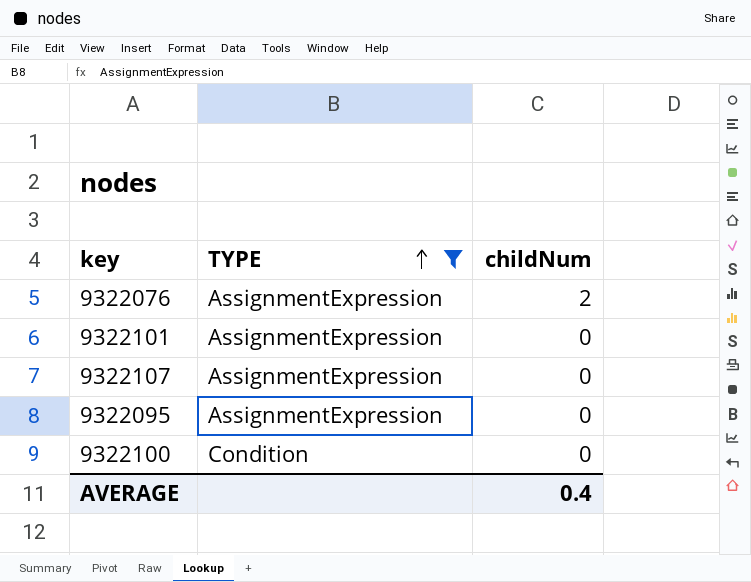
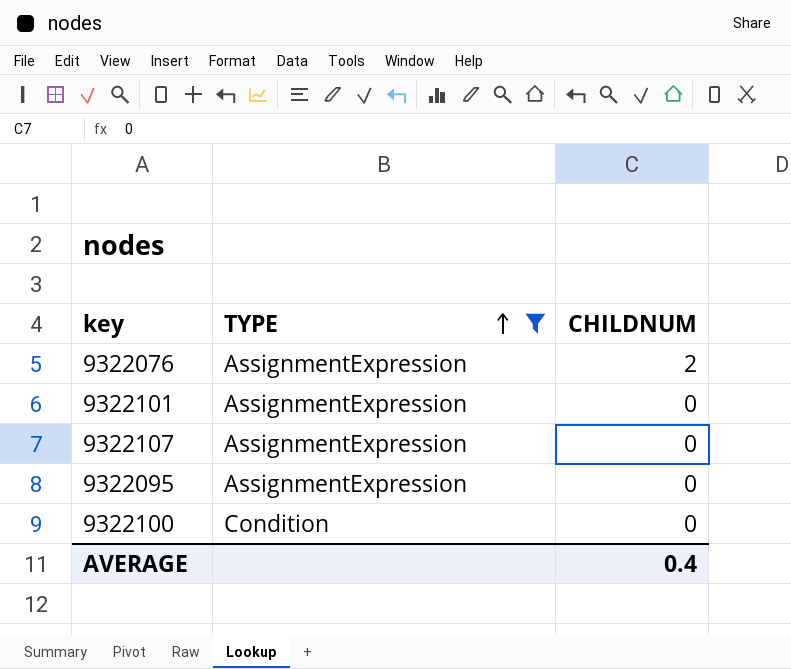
column name: childNum -> CHILDNUM

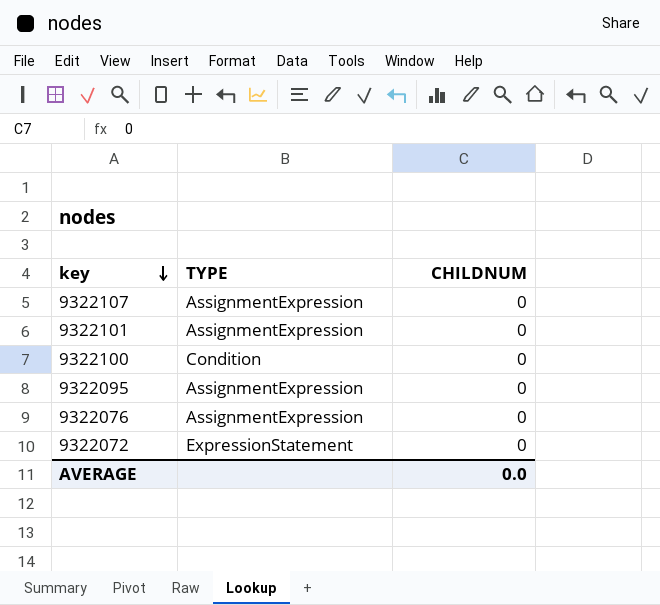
filter: TYPE != ExpressionStatement -> none
row order: TYPE ascending -> key descending
9322076 | CHILDNUM: 2 -> 0
AVERAGE | CHILDNUM: 0.4 -> 0.0

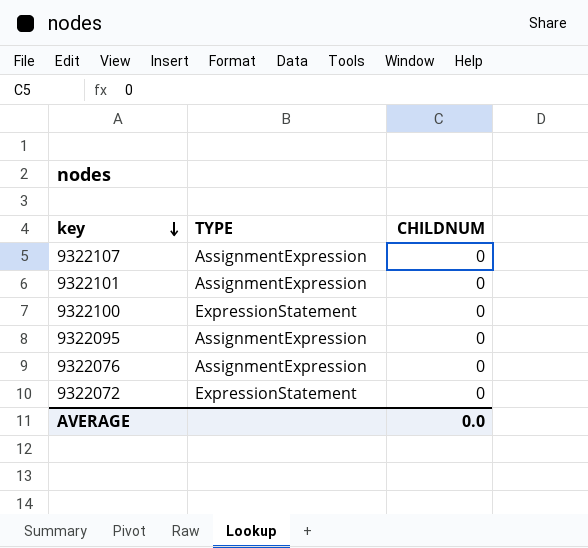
9322100 | TYPE: Condition -> ExpressionStatement

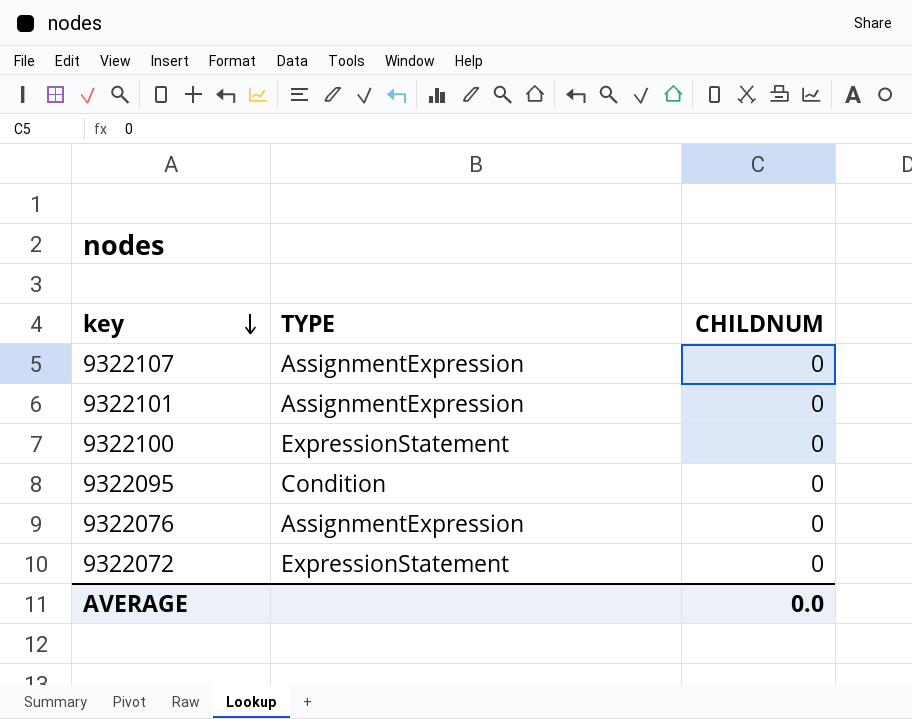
9322095 | TYPE: AssignmentExpression -> Condition

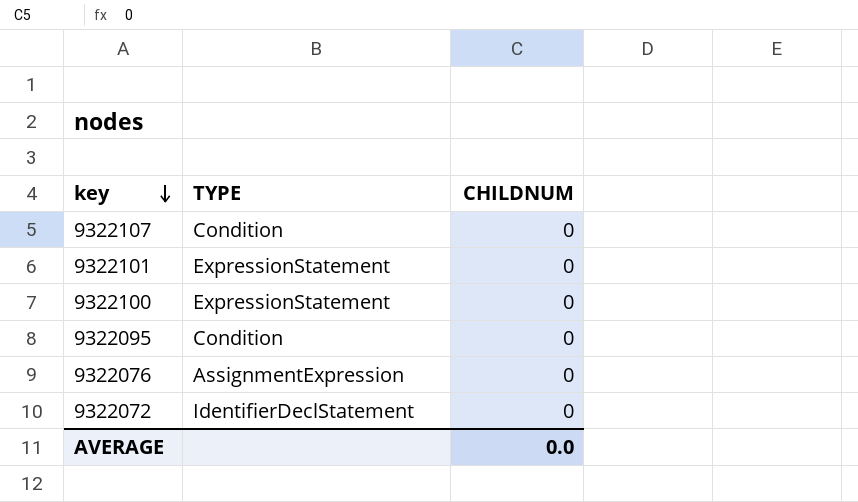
9322107 | TYPE: AssignmentExpression -> Condition
9322101 | TYPE: AssignmentExpression -> ExpressionStatement
9322072 | TYPE: ExpressionStatement -> IdentifierDeclStatement

